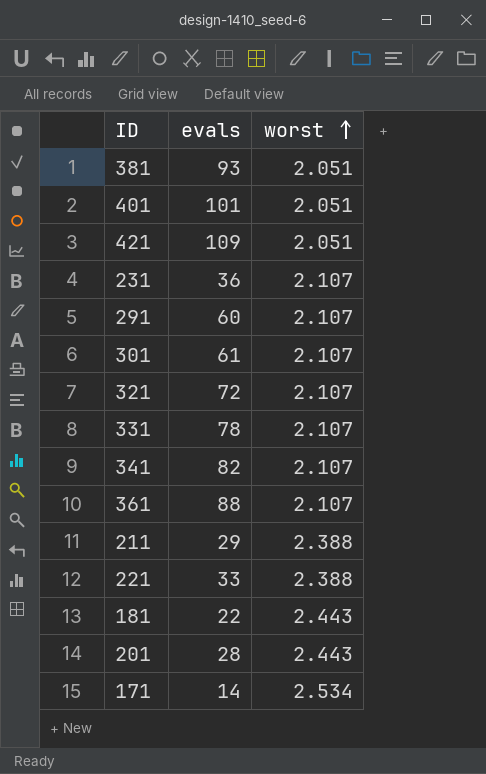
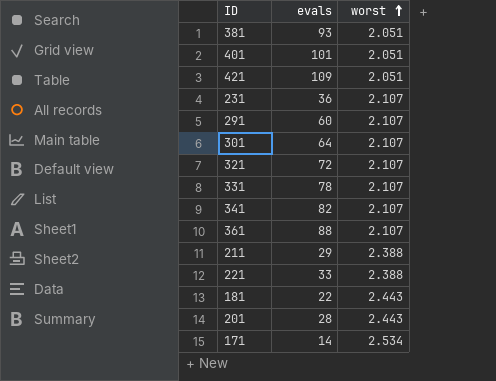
301 | evals: 61 -> 64

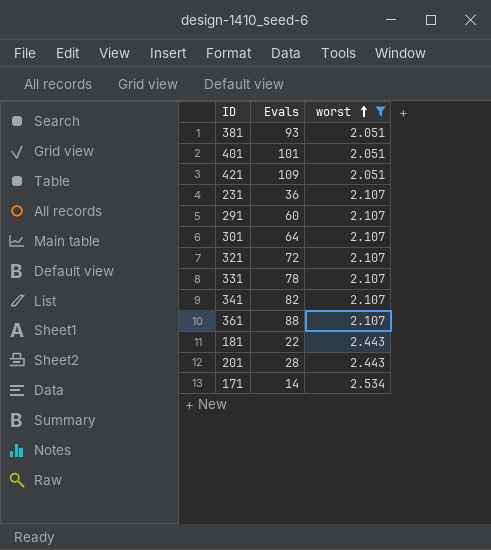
filter: none -> worst != 2.388
column name: evals -> Evals

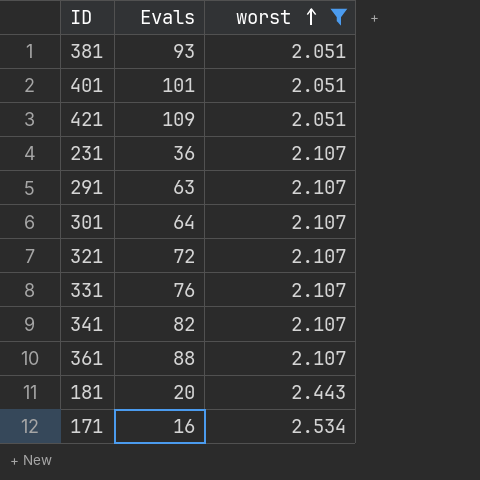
row 201: 28 | 2.443 -> none
291 | Evals: 60 -> 63
331 | Evals: 78 -> 76
181 | Evals: 22 -> 20
171 | Evals: 14 -> 16

